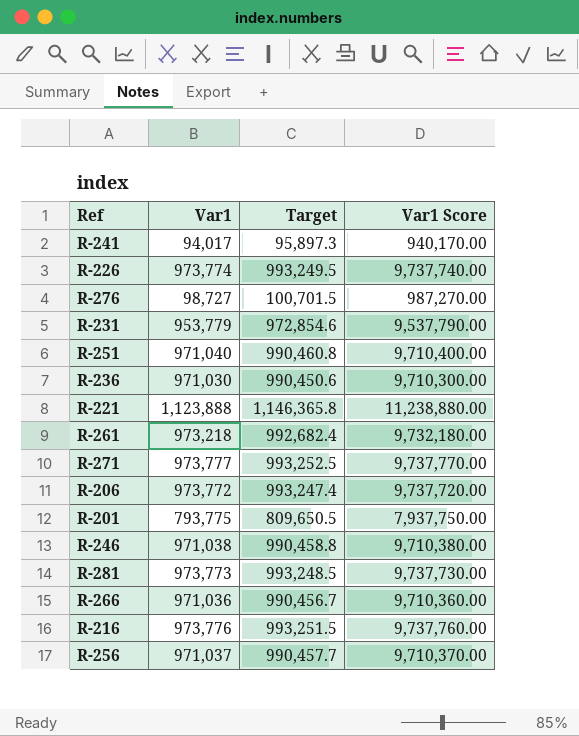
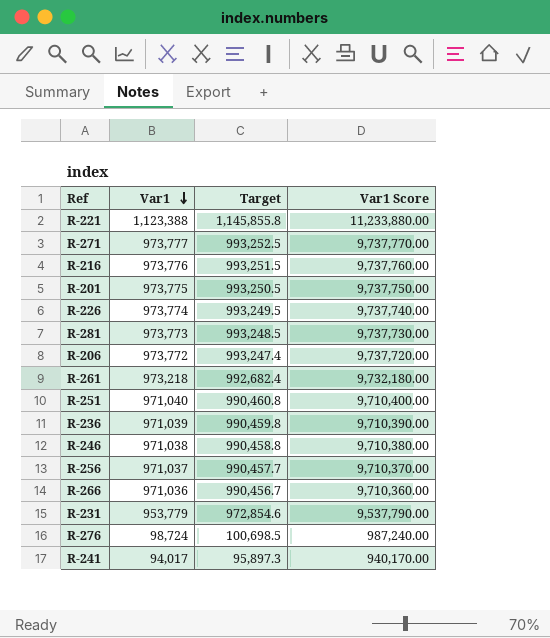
row order: none -> Var1 descending
R-221 | Var1: 1,123,888 -> 1,123,388
R-221 | Target: 1,146,365.8 -> 1,145,855.8
R-221 | Var1 Score: 11,238,880.00 -> 11,233,880.00
R-201 | Var1: 793,775 -> 973,775
R-201 | Target: 809,650.5 -> 993,250.5
R-201 | Var1 Score: 7,937,750.00 -> 9,737,750.00
R-236 | Var1: 971,030 -> 971,039
R-236 | Target: 990,450.6 -> 990,459.8
R-236 | Var1 Score: 9,710,300.00 -> 9,710,390.00
R-276 | Var1: 98,727 -> 98,724
R-276 | Target: 100,701.5 -> 100,698.5
R-276 | Var1 Score: 987,270.00 -> 987,240.00

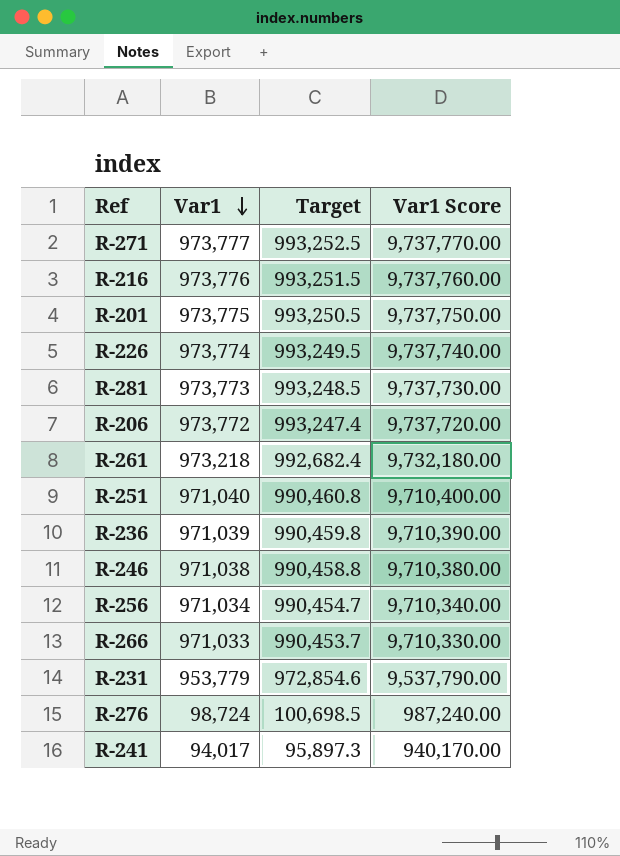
row R-221: 1,123,388 | 1,145,855.8 | 11,233,880.00 -> none
R-256 | Var1: 971,037 -> 971,034
R-256 | Target: 990,457.7 -> 990,454.7
R-256 | Var1 Score: 9,710,370.00 -> 9,710,340.00
R-266 | Var1: 971,036 -> 971,033
R-266 | Target: 990,456.7 -> 990,453.7
R-266 | Var1 Score: 9,710,360.00 -> 9,710,330.00

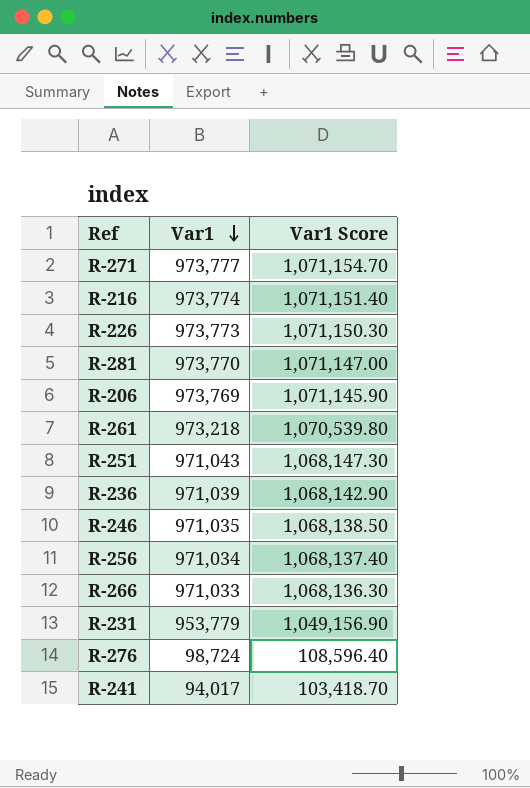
column Target | formula: [Var1] * 1.02 -> none
column Var1 Score | formula: [Var1] * 10 -> [Var1] * 1.1
row R-201: 973,775 | 993,250.5 | 9,737,750.00 -> none
R-216 | Var1: 973,776 -> 973,774
R-226 | Var1: 973,774 -> 973,773
R-281 | Var1: 973,773 -> 973,770
R-206 | Var1: 973,772 -> 973,769
R-251 | Var1: 971,040 -> 971,043
R-246 | Var1: 971,038 -> 971,035

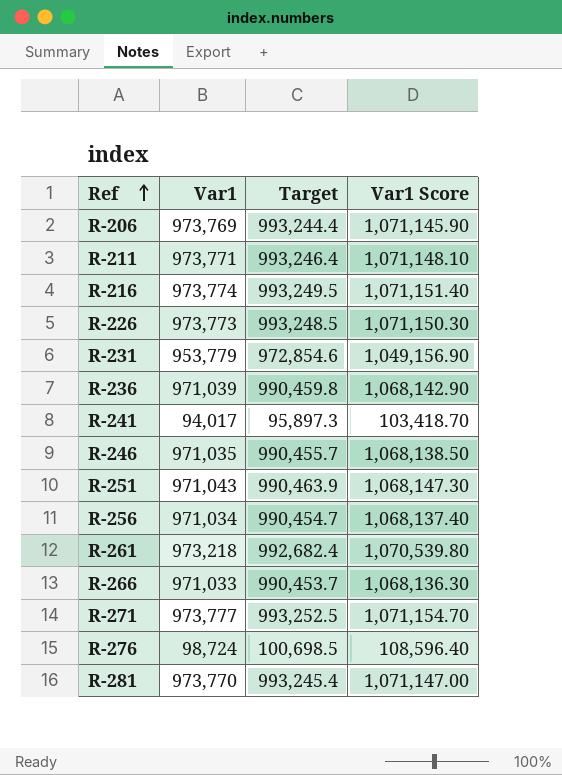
row order: Var1 descending -> Ref ascending
column Target | formula: none -> [Var1] * 1.02
row R-211: none -> 973,771 | 993,246.4 | 1,071,148.10

